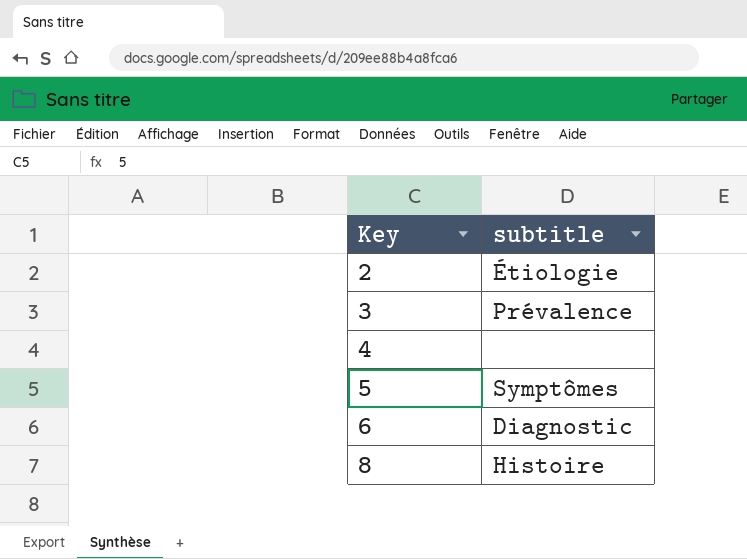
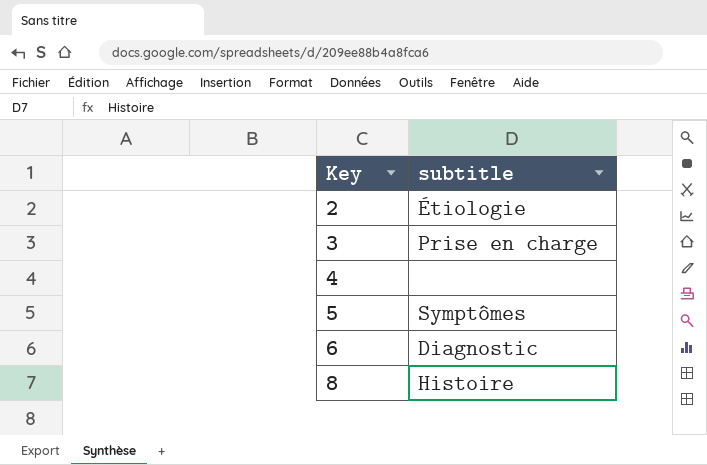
3 | subtitle: Prévalence -> Prise en charge

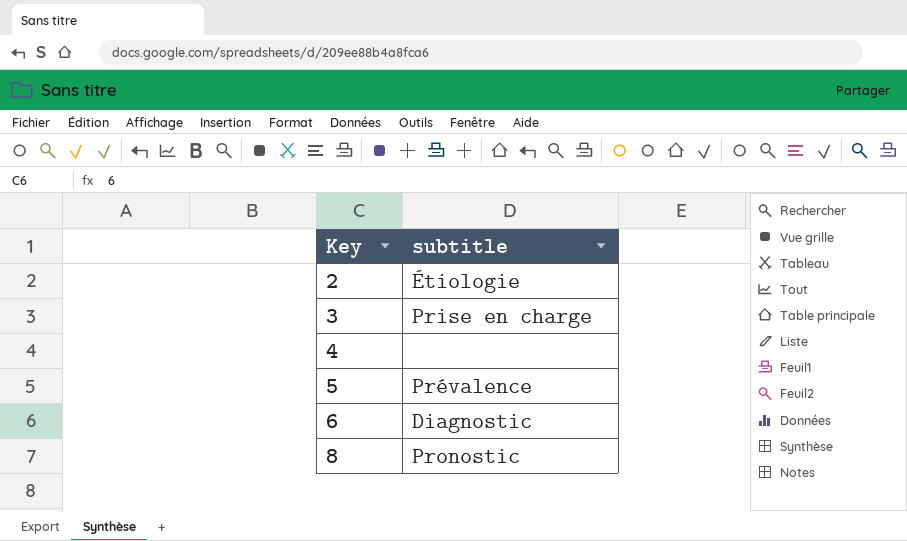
5 | subtitle: Symptômes -> Prévalence
8 | subtitle: Histoire -> Pronostic

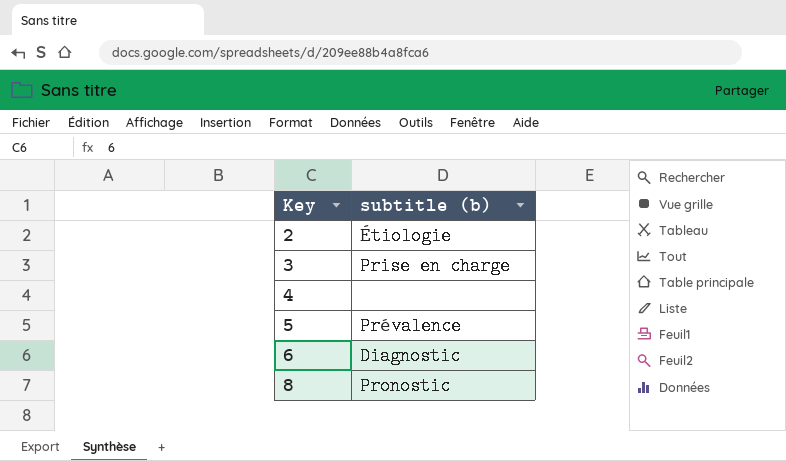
column name: subtitle -> subtitle (b)

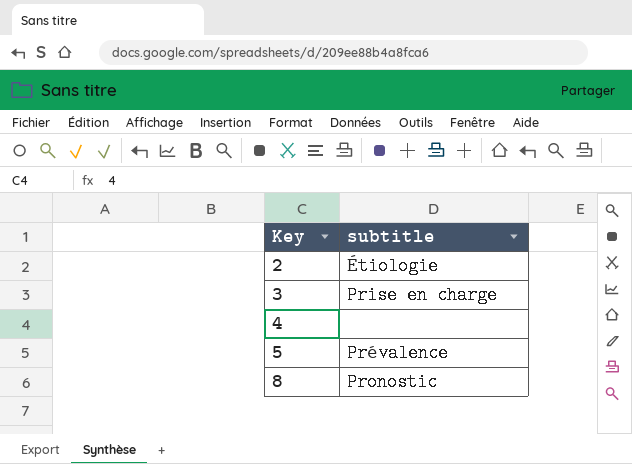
column name: subtitle (b) -> subtitle
row 6: Diagnostic -> none

